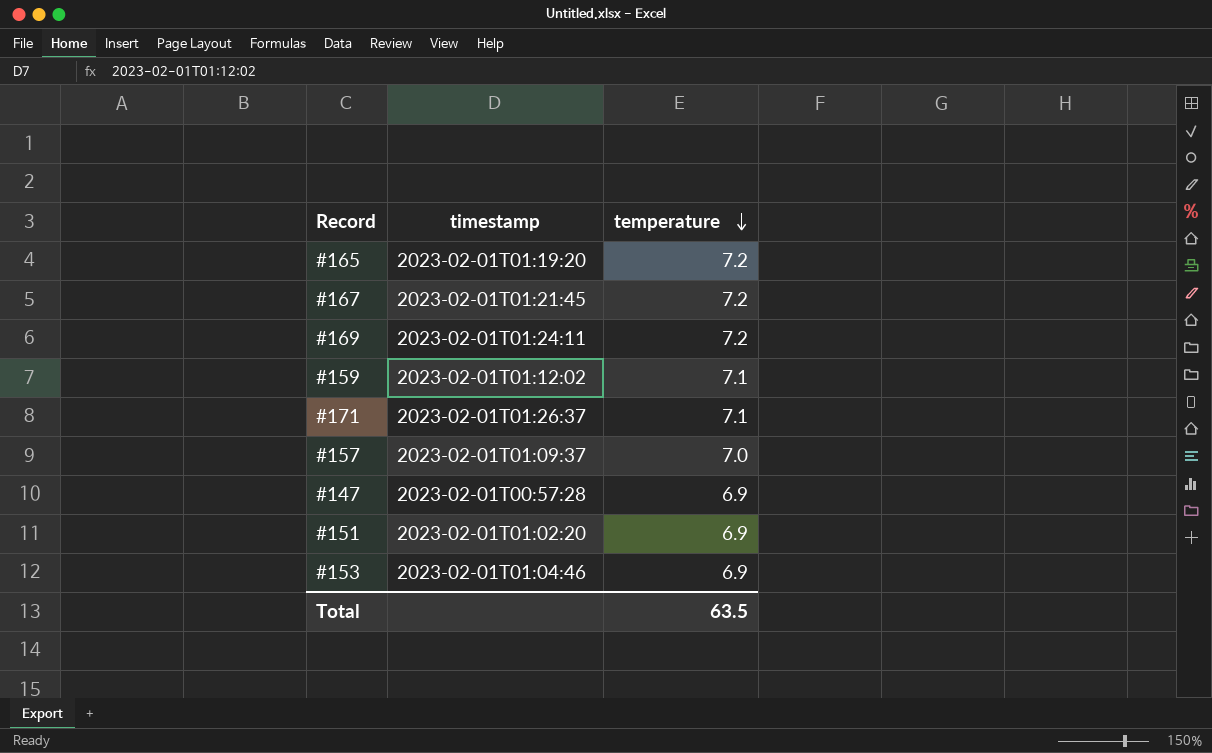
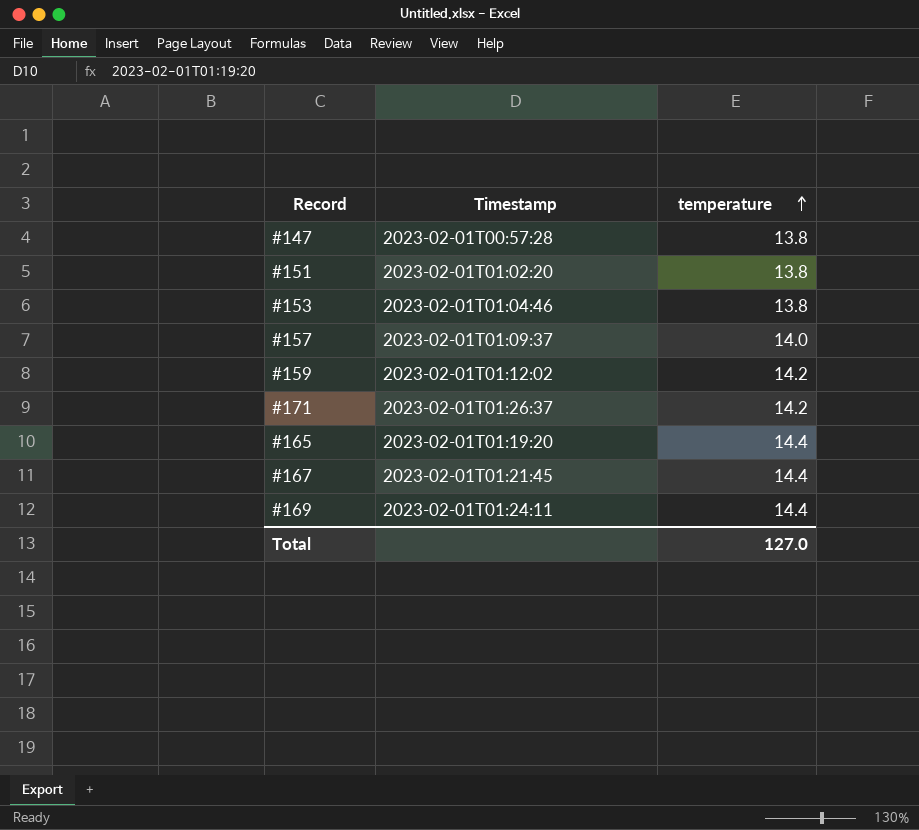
row order: temperature descending -> temperature ascending
column name: timestamp -> Timestamp
#147 | temperature: 6.9 -> 13.8
#151 | temperature: 6.9 -> 13.8
#153 | temperature: 6.9 -> 13.8
#157 | temperature: 7.0 -> 14.0
#159 | temperature: 7.1 -> 14.2
#171 | temperature: 7.1 -> 14.2
#165 | temperature: 7.2 -> 14.4
#167 | temperature: 7.2 -> 14.4
#169 | temperature: 7.2 -> 14.4
Total | temperature: 63.5 -> 127.0

